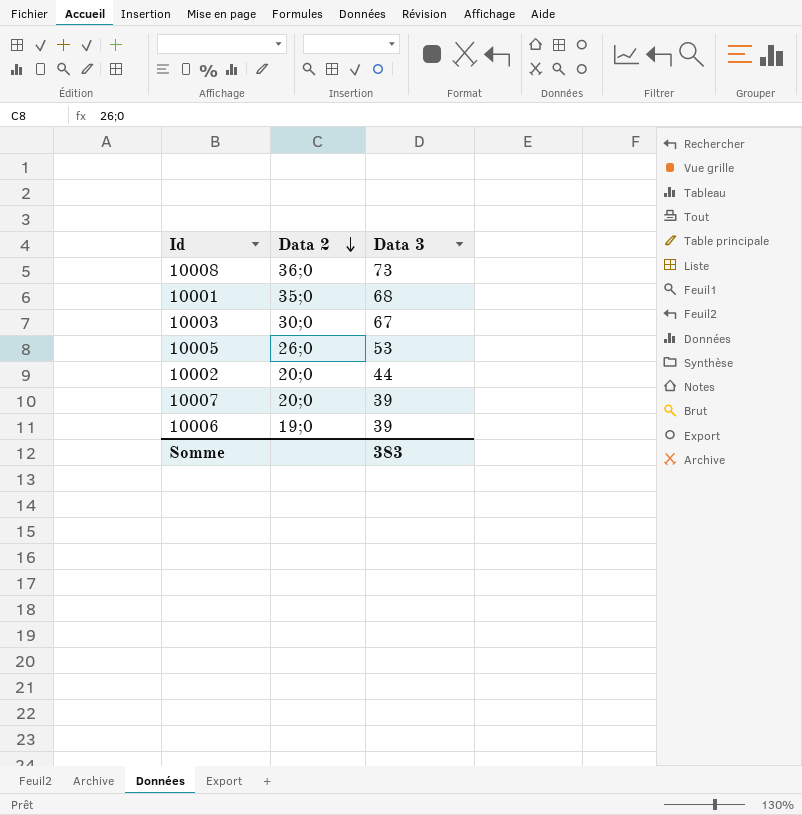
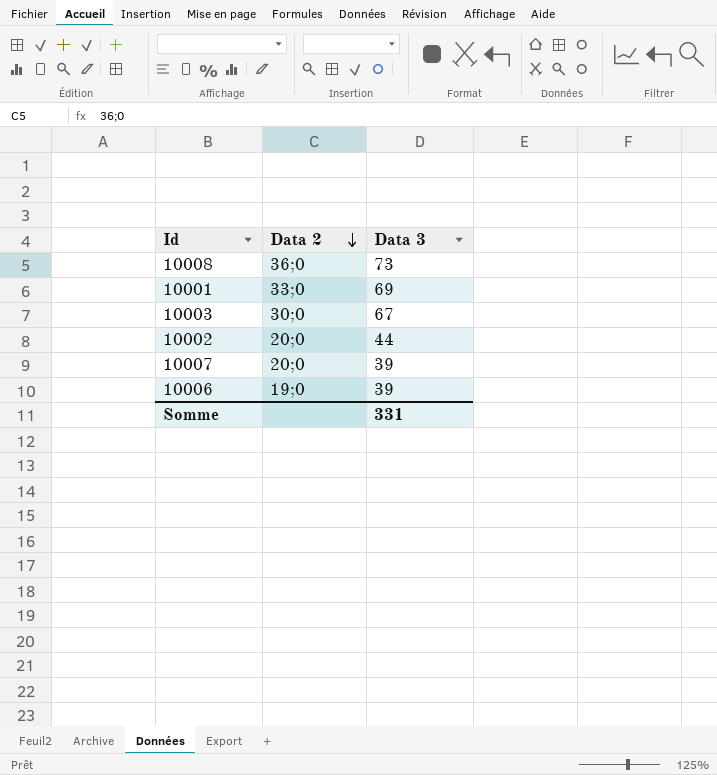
row 10005: 26;0 | 53 -> none
10001 | Data 2: 35;0 -> 33;0
10001 | Data 3: 68 -> 69
Somme | Data 3: 383 -> 331

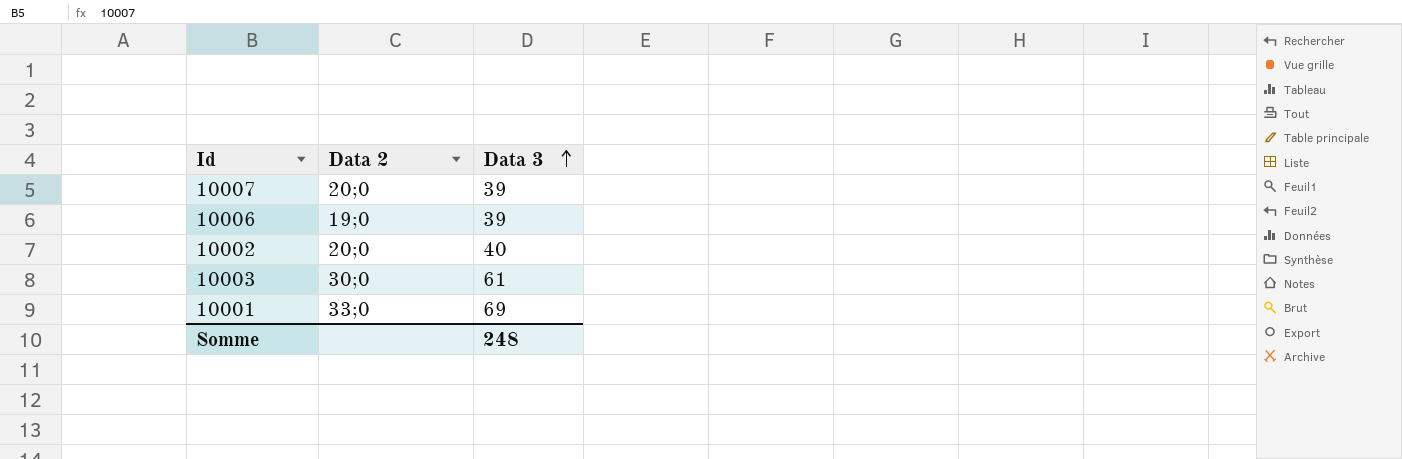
row order: Data 2 descending -> Data 3 ascending
row 10008: 36;0 | 73 -> none
10002 | Data 3: 44 -> 40
10003 | Data 3: 67 -> 61
Somme | Data 3: 331 -> 248

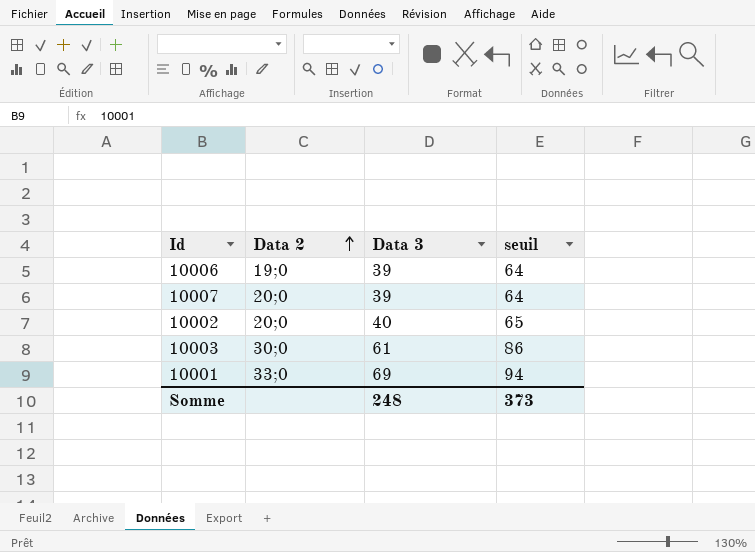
row order: Data 3 ascending -> Data 2 ascending
column seuil | formula: none -> [Data 3] + 25

